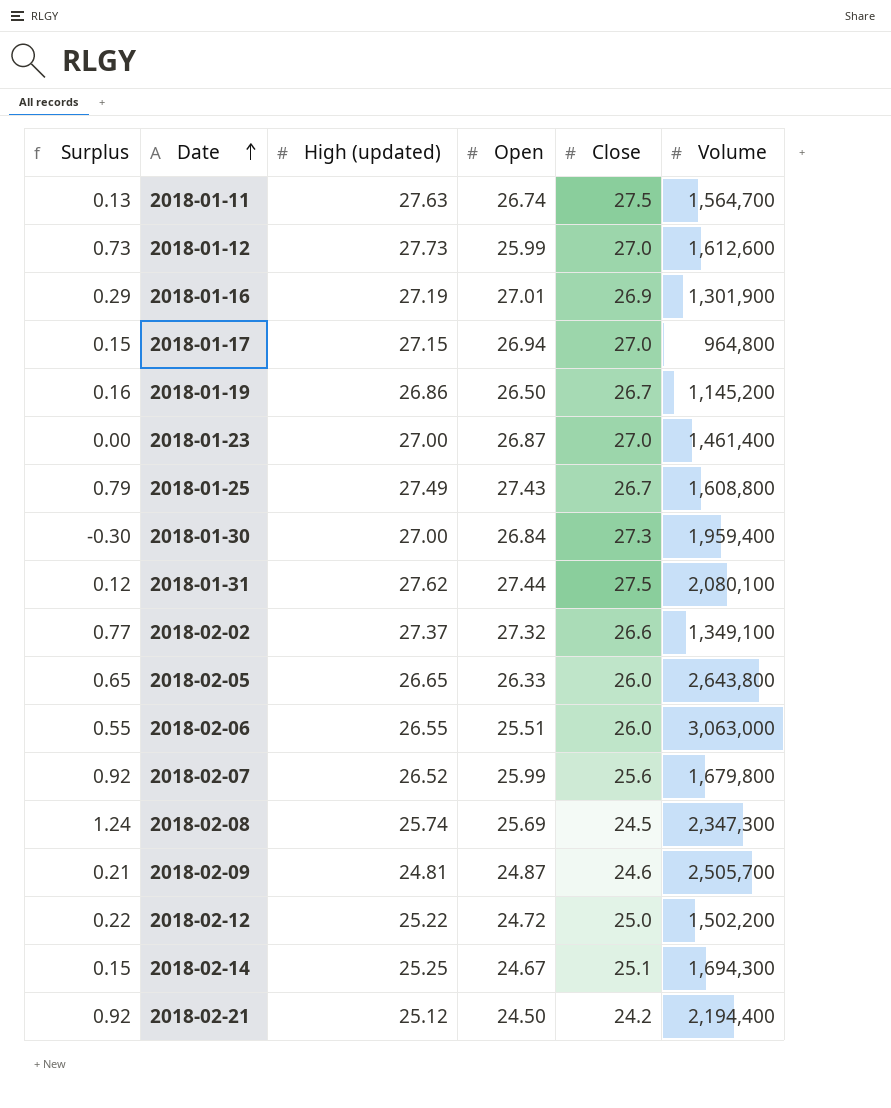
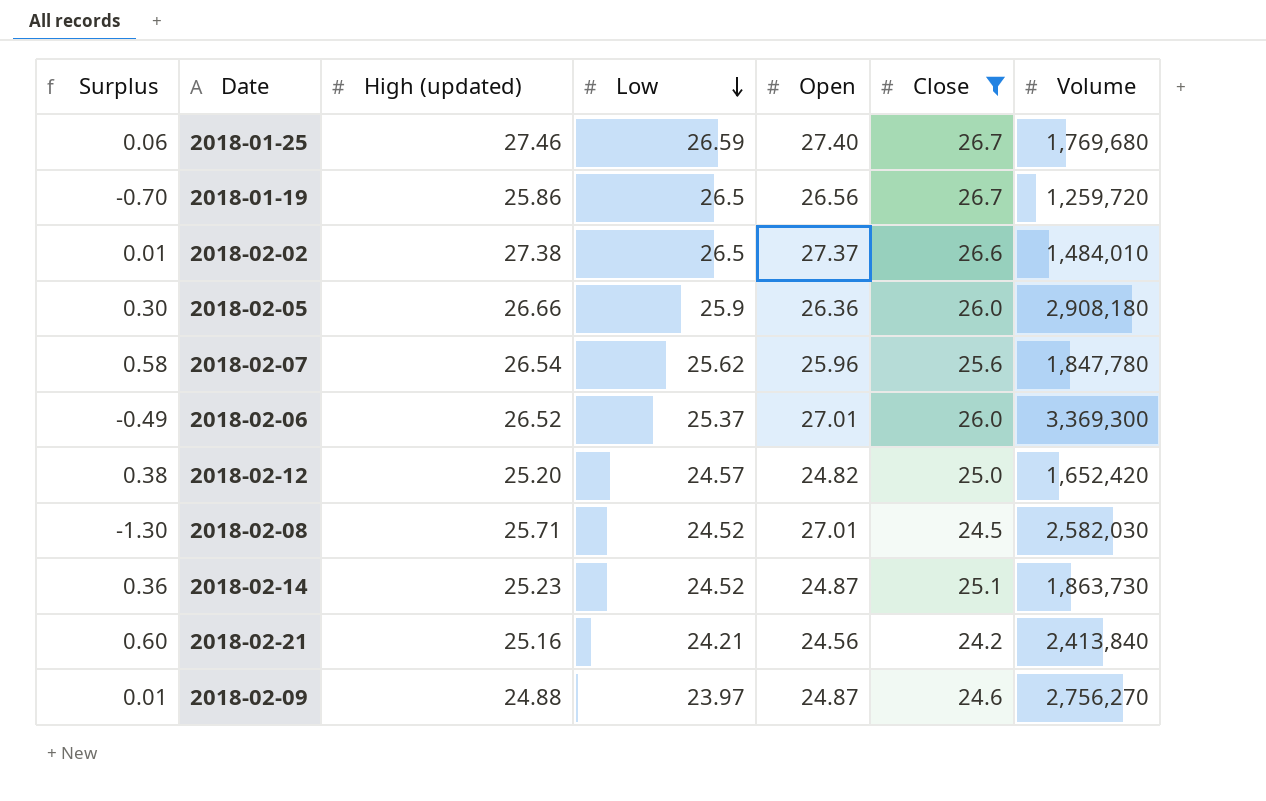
filter: none -> Close <= 26.7
row order: Date ascending -> Low descending
column Surplus | formula: [High (updated)] - [Close] -> [High (updated)] - [Open]
column Low | position: none -> 4
2018-01-25 | High (updated): 27.49 -> 27.46
2018-01-25 | Open: 27.43 -> 27.40
2018-01-25 | Volume: 1,608,800 -> 1,769,680
2018-01-19 | High (updated): 26.86 -> 25.86
2018-01-19 | Open: 26.50 -> 26.56
2018-01-19 | Volume: 1,145,200 -> 1,259,720
2018-02-02 | High (updated): 27.37 -> 27.38
2018-02-02 | Open: 27.32 -> 27.37
2018-02-02 | Volume: 1,349,100 -> 1,484,010
2018-02-05 | High (updated): 26.65 -> 26.66
2018-02-05 | Open: 26.33 -> 26.36
2018-02-05 | Volume: 2,643,800 -> 2,908,180
2018-02-07 | High (updated): 26.52 -> 26.54
2018-02-07 | Open: 25.99 -> 25.96
2018-02-07 | Volume: 1,679,800 -> 1,847,780
2018-02-06 | High (updated): 26.55 -> 26.52
2018-02-06 | Open: 25.51 -> 27.01
2018-02-06 | Volume: 3,063,000 -> 3,369,300
2018-02-12 | High (updated): 25.22 -> 25.20
2018-02-12 | Open: 24.72 -> 24.82
2018-02-12 | Volume: 1,502,200 -> 1,652,420
2018-02-08 | High (updated): 25.74 -> 25.71
2018-02-08 | Open: 25.69 -> 27.01
2018-02-08 | Volume: 2,347,300 -> 2,582,030
2018-02-14 | High (updated): 25.25 -> 25.23
2018-02-14 | Open: 24.67 -> 24.87
2018-02-14 | Volume: 1,694,300 -> 1,863,730
2018-02-21 | High (updated): 25.12 -> 25.16
2018-02-21 | Open: 24.50 -> 24.56
2018-02-21 | Volume: 2,194,400 -> 2,413,840
2018-02-09 | High (updated): 24.81 -> 24.88
2018-02-09 | Volume: 2,505,700 -> 2,756,270

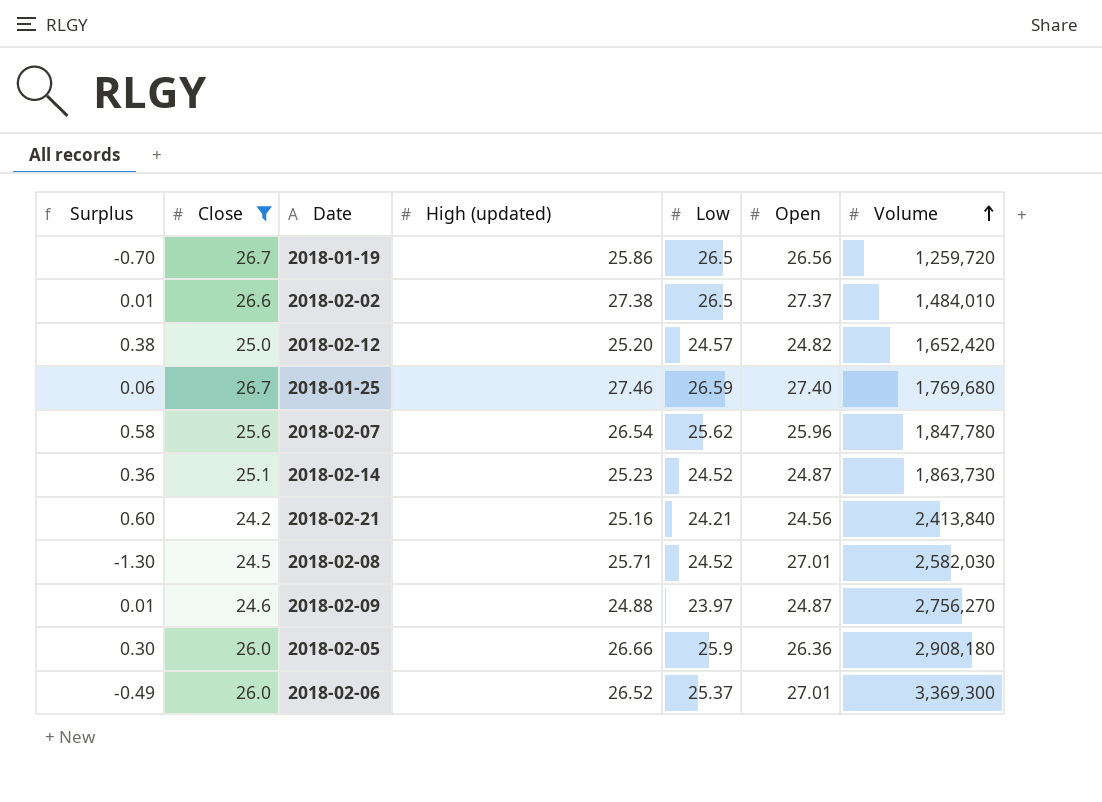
row order: Low descending -> Volume ascending
column Close | position: 6 -> 2

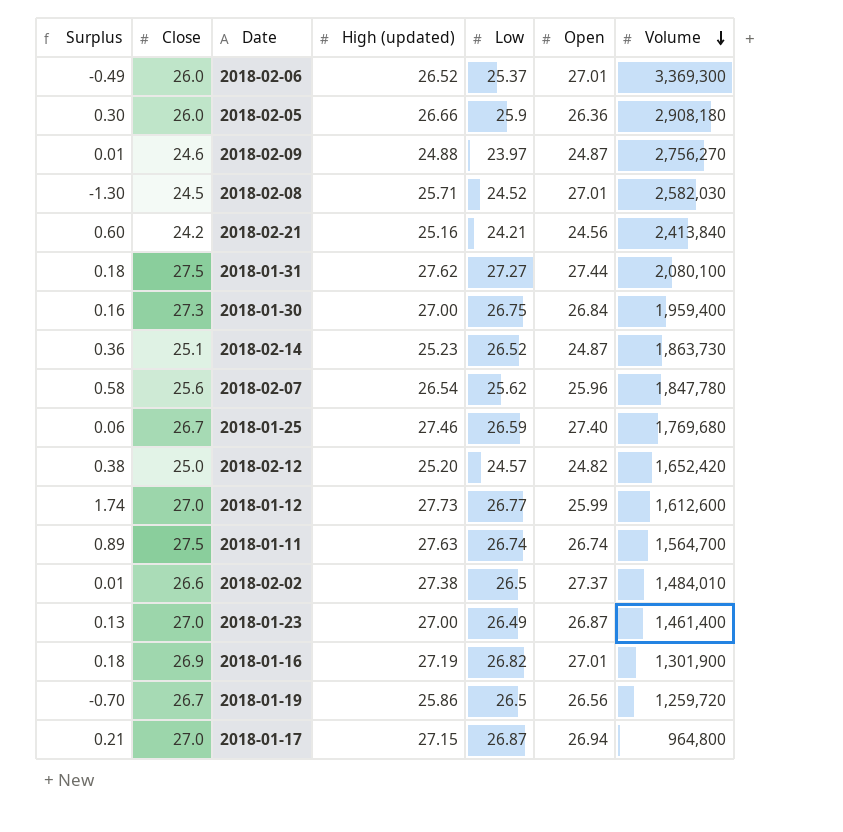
filter: Close <= 26.7 -> none
row order: Volume ascending -> Volume descending
2018-02-14 | Low: 24.52 -> 26.52

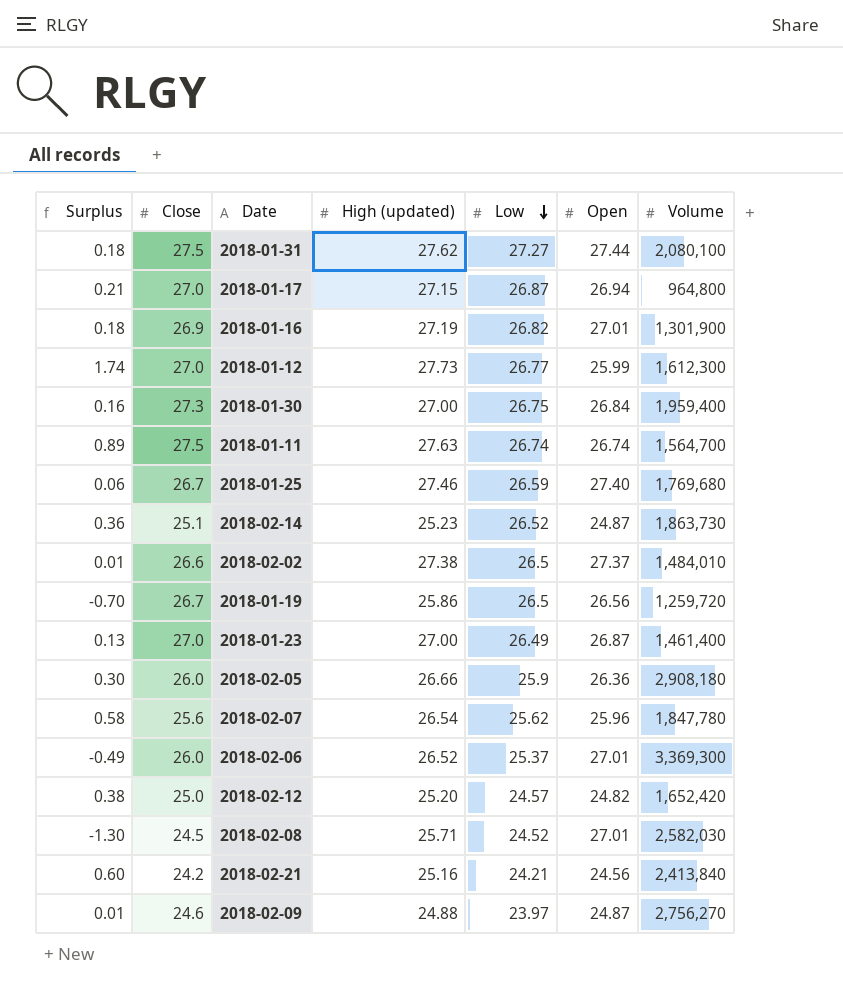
row order: Volume descending -> Low descending
2018-01-12 | Volume: 1,612,600 -> 1,612,300

